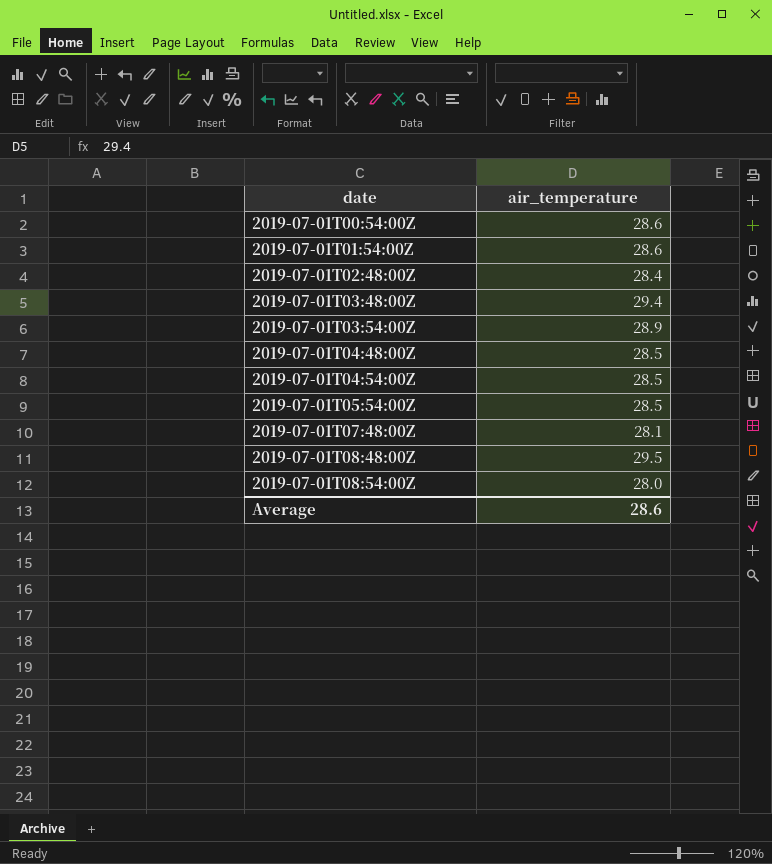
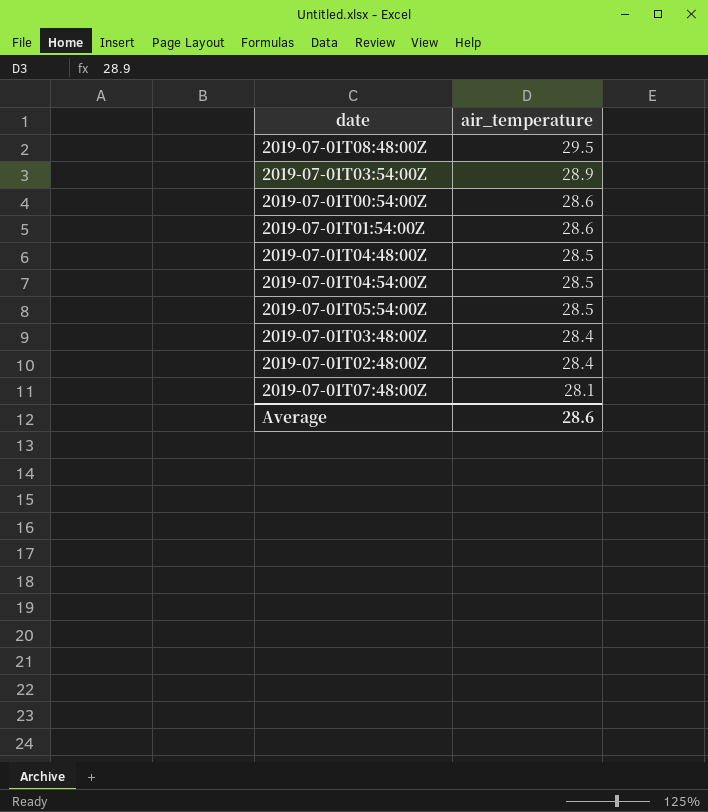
row order: date ascending -> air_temperature descending
row 2019-07-01T08:54:00Z: 28.0 -> none
2019-07-01T03:48:00Z | air_temperature: 29.4 -> 28.4

